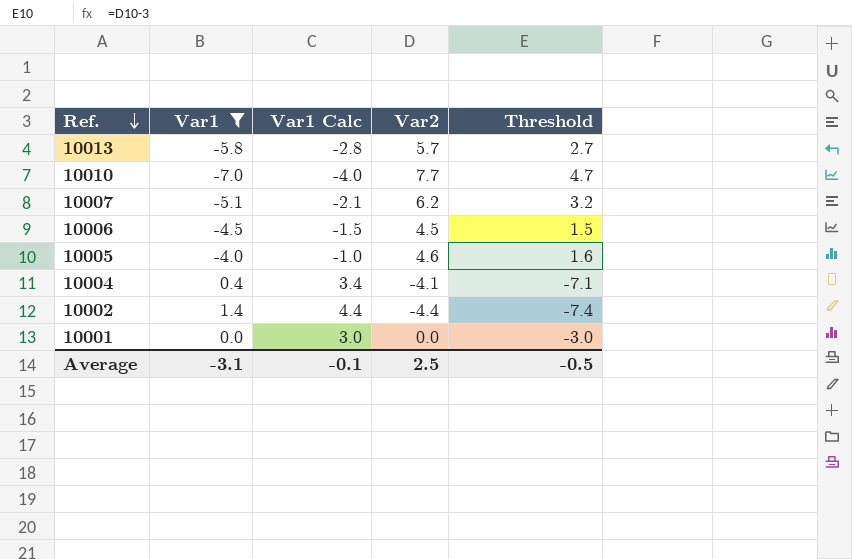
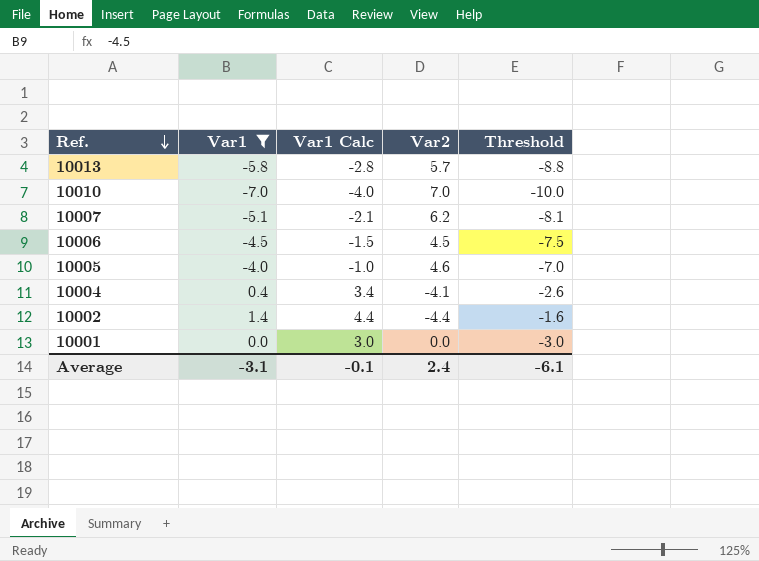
column Threshold | formula: [Var2] - 3 -> [Var1] - 3
10010 | Var2: 7.7 -> 7.0
Average | Var2: 2.5 -> 2.4
Average | Threshold: -0.5 -> -6.1

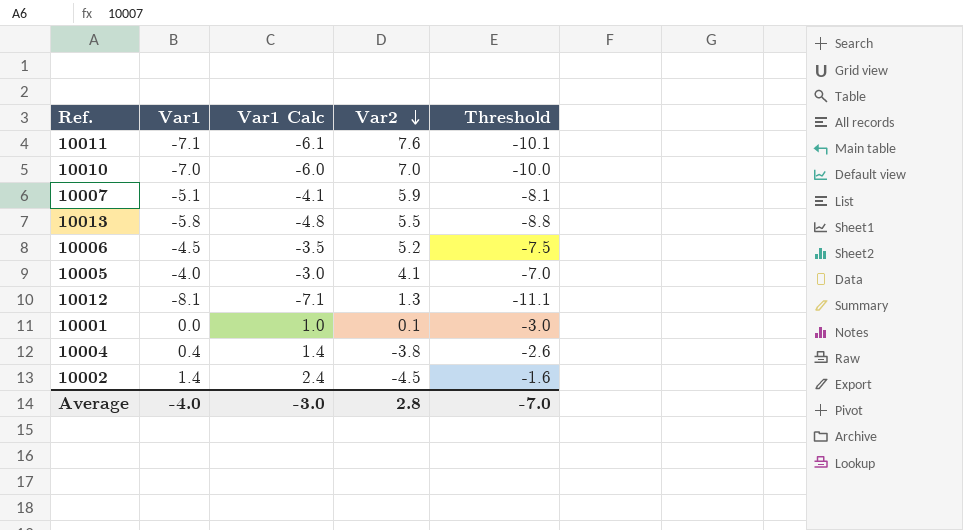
filter: Var1 >= -7.0 -> none
row order: Ref. descending -> Var2 descending
column Var1 Calc | formula: [Var1] + 3 -> [Var1] + 1
10007 | Var2: 6.2 -> 5.9
10013 | Var2: 5.7 -> 5.5
10006 | Var2: 4.5 -> 5.2
10005 | Var2: 4.6 -> 4.1
10001 | Var2: 0.0 -> 0.1
10004 | Var2: -4.1 -> -3.8
10002 | Var2: -4.4 -> -4.5
Average | Var1: -3.1 -> -4.0
Average | Var1 Calc: -0.1 -> -3.0
Average | Var2: 2.4 -> 2.8
Average | Threshold: -6.1 -> -7.0

